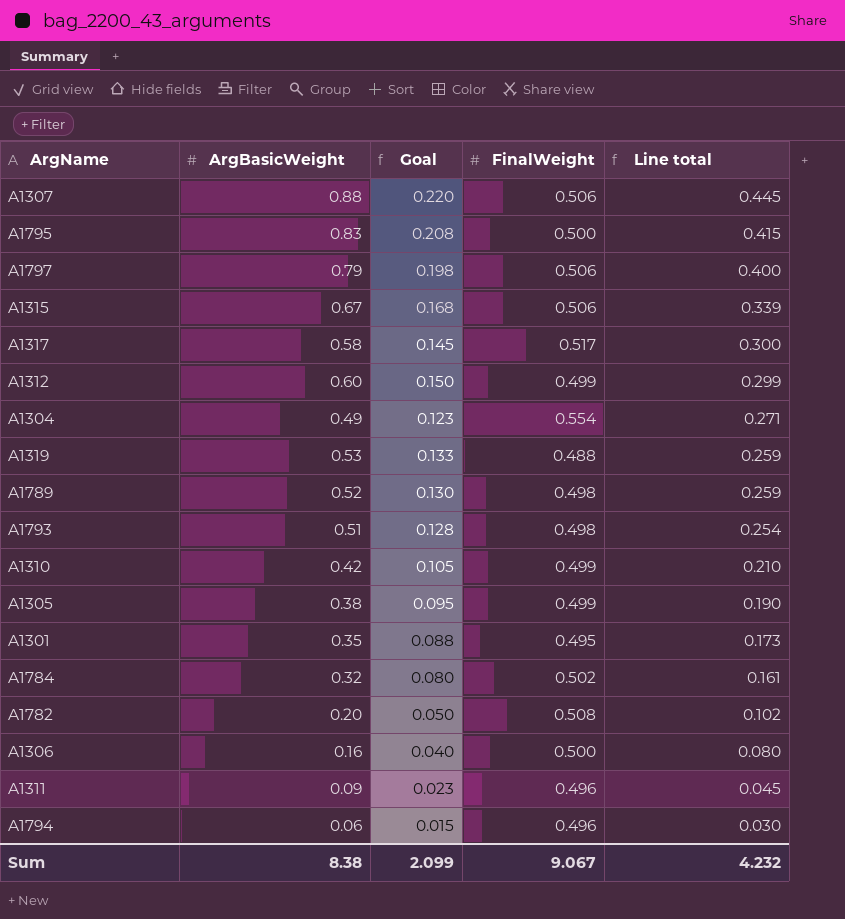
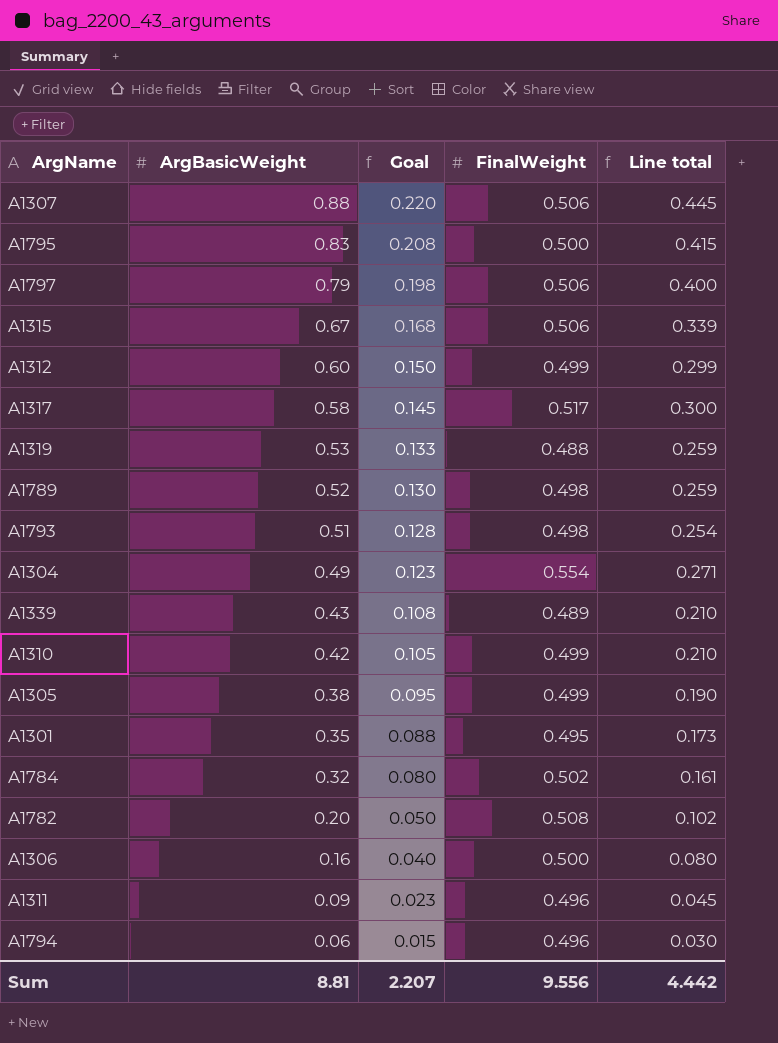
row order: Line total descending -> ArgBasicWeight descending
row A1339: none -> 0.43 | 0.108 | 0.489 | 0.210
Sum | ArgBasicWeight: 8.38 -> 8.81
Sum | Goal: 2.099 -> 2.207
Sum | FinalWeight: 9.067 -> 9.556
Sum | Line total: 4.232 -> 4.442

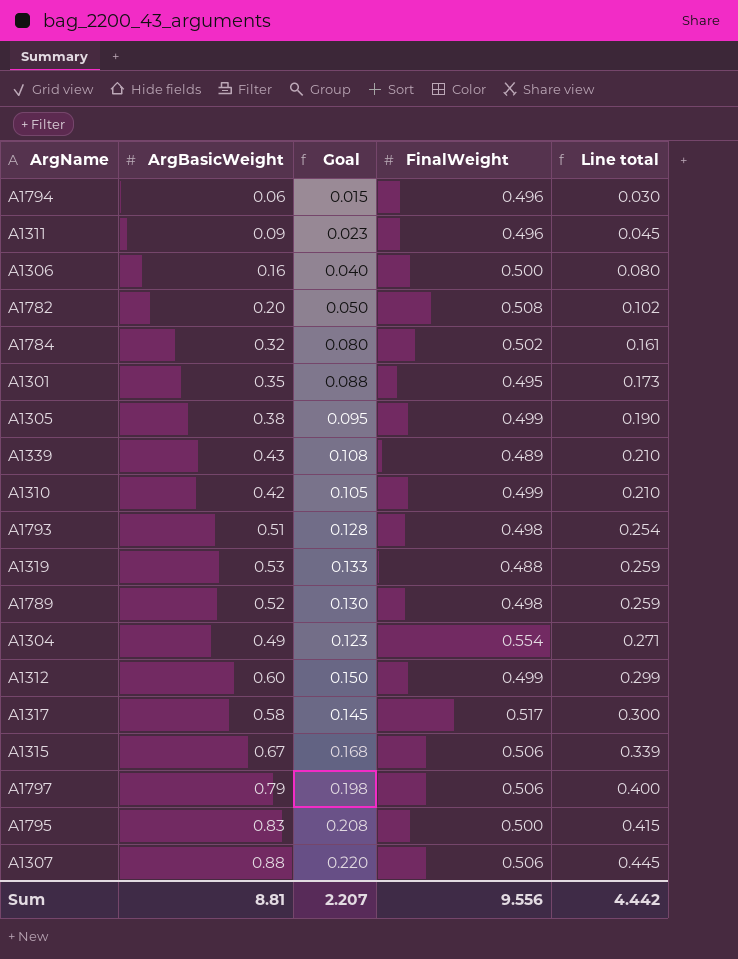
row order: ArgBasicWeight descending -> Line total ascending

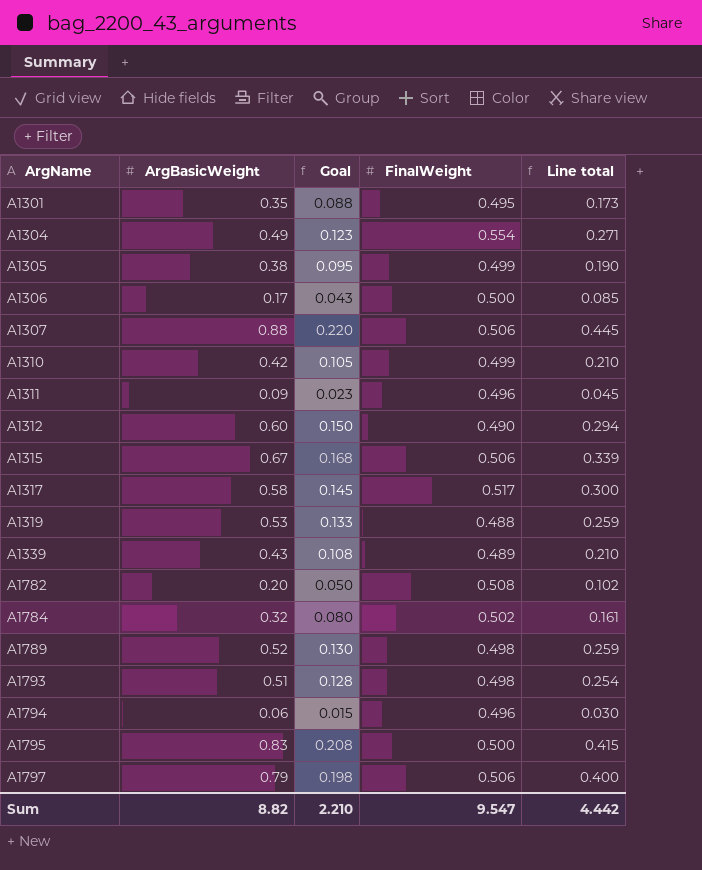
row order: Line total ascending -> ArgName ascending
A1306 | ArgBasicWeight: 0.16 -> 0.17
A1306 | Goal: 0.040 -> 0.043
A1306 | Line total: 0.080 -> 0.085
A1312 | FinalWeight: 0.499 -> 0.490
A1312 | Line total: 0.299 -> 0.294
Sum | ArgBasicWeight: 8.81 -> 8.82
Sum | Goal: 2.207 -> 2.210
Sum | FinalWeight: 9.556 -> 9.547

